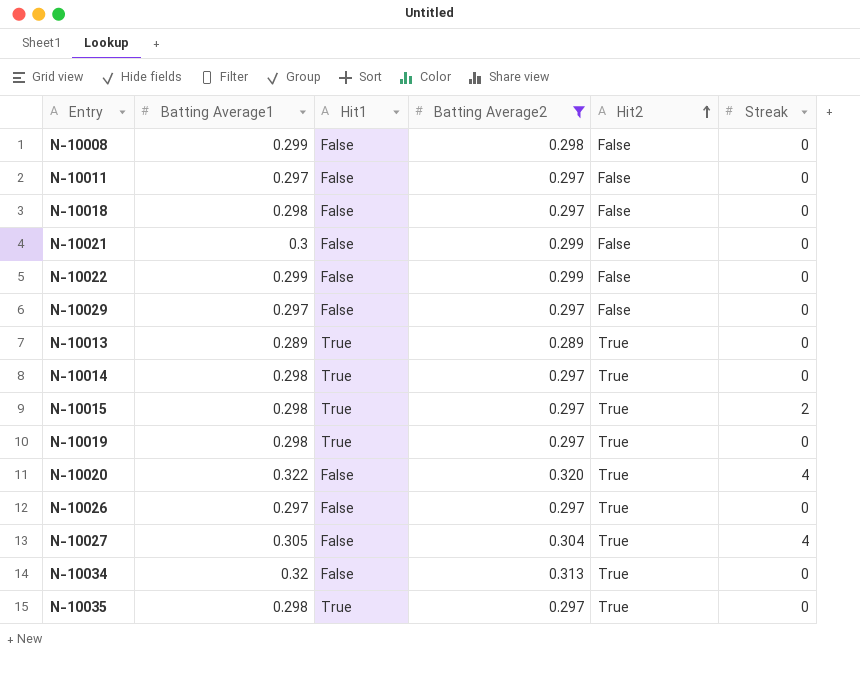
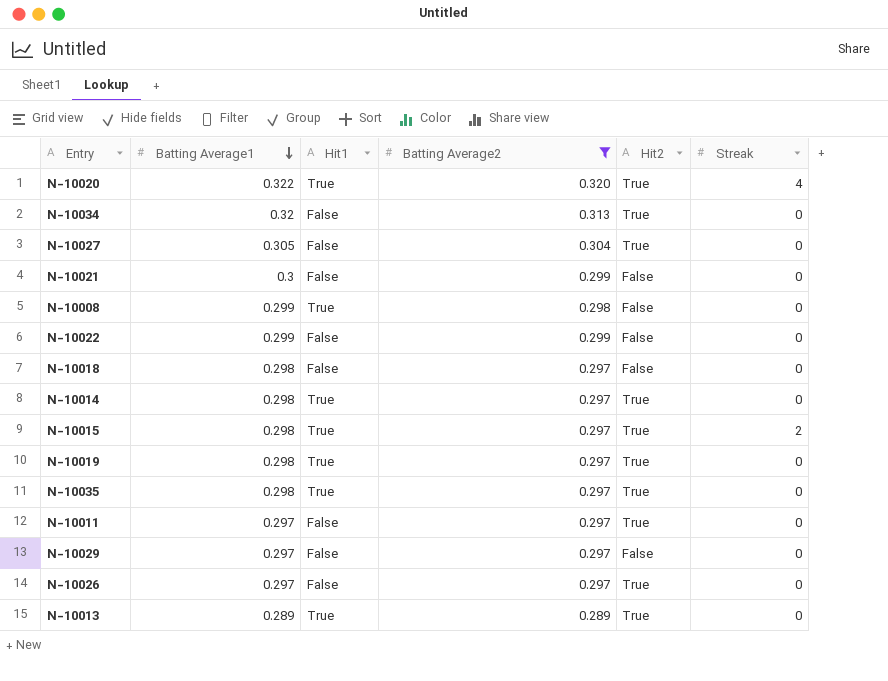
row order: Hit2 ascending -> Batting Average1 descending
N-10020 | Hit1: False -> True
N-10027 | Streak: 4 -> 0
N-10008 | Hit1: False -> True
N-10011 | Hit2: False -> True

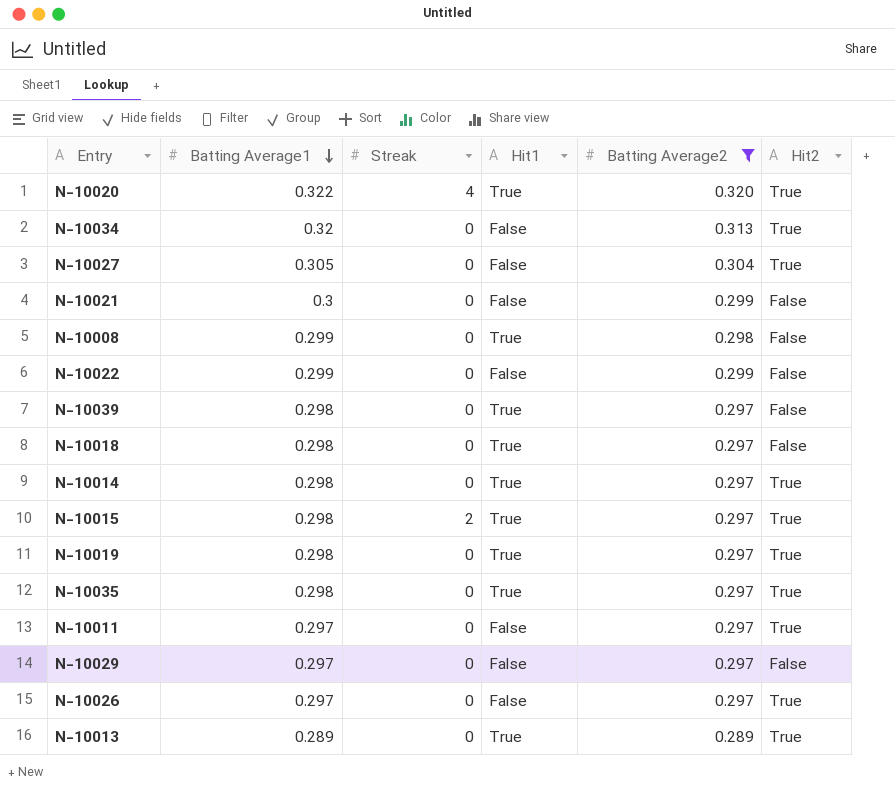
column Streak | position: 6 -> 3
row N-10039: none -> 0.298 | 0 | True | 0.297 | False
N-10018 | Hit1: False -> True

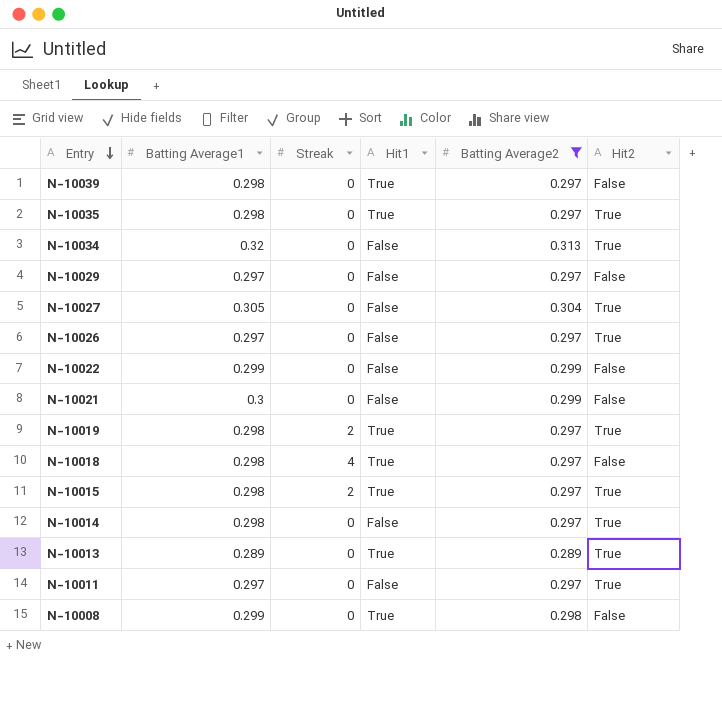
row order: Batting Average1 descending -> Entry descending
row N-10020: 0.322 | 4 | True | 0.320 | True -> none
N-10019 | Streak: 0 -> 2
N-10018 | Streak: 0 -> 4
N-10014 | Hit1: True -> False

